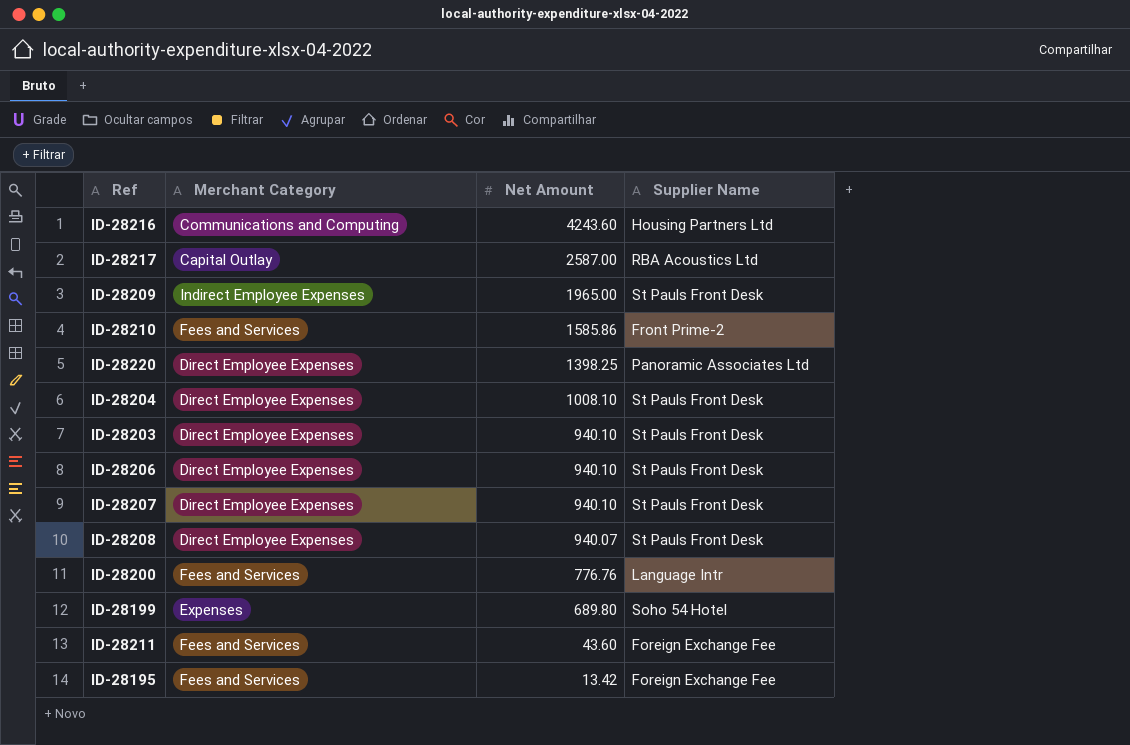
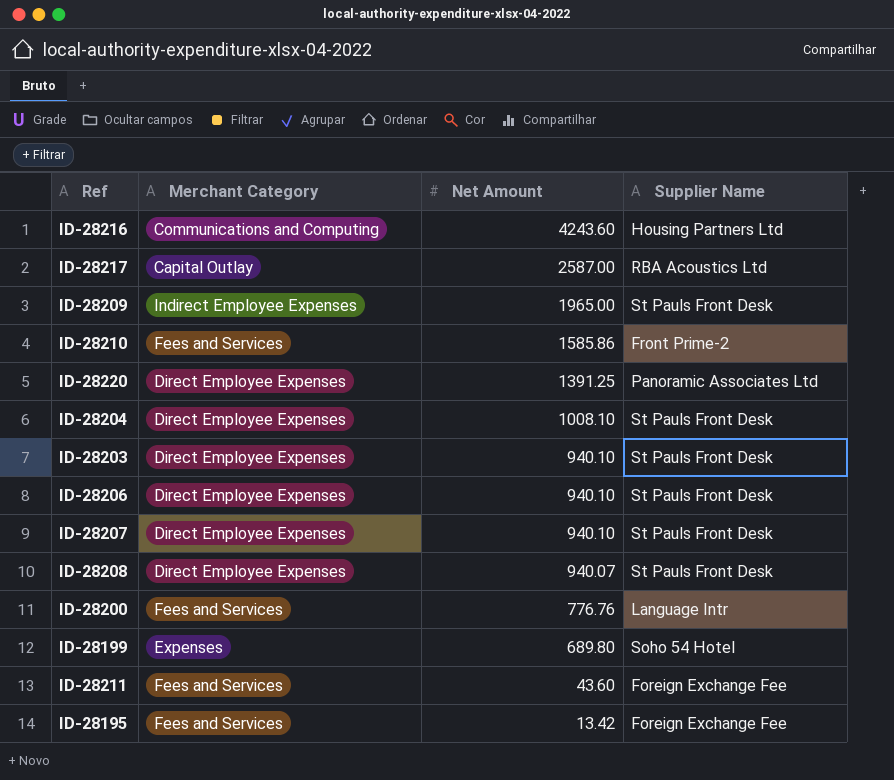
ID-28220 | Net Amount: 1398.25 -> 1391.25

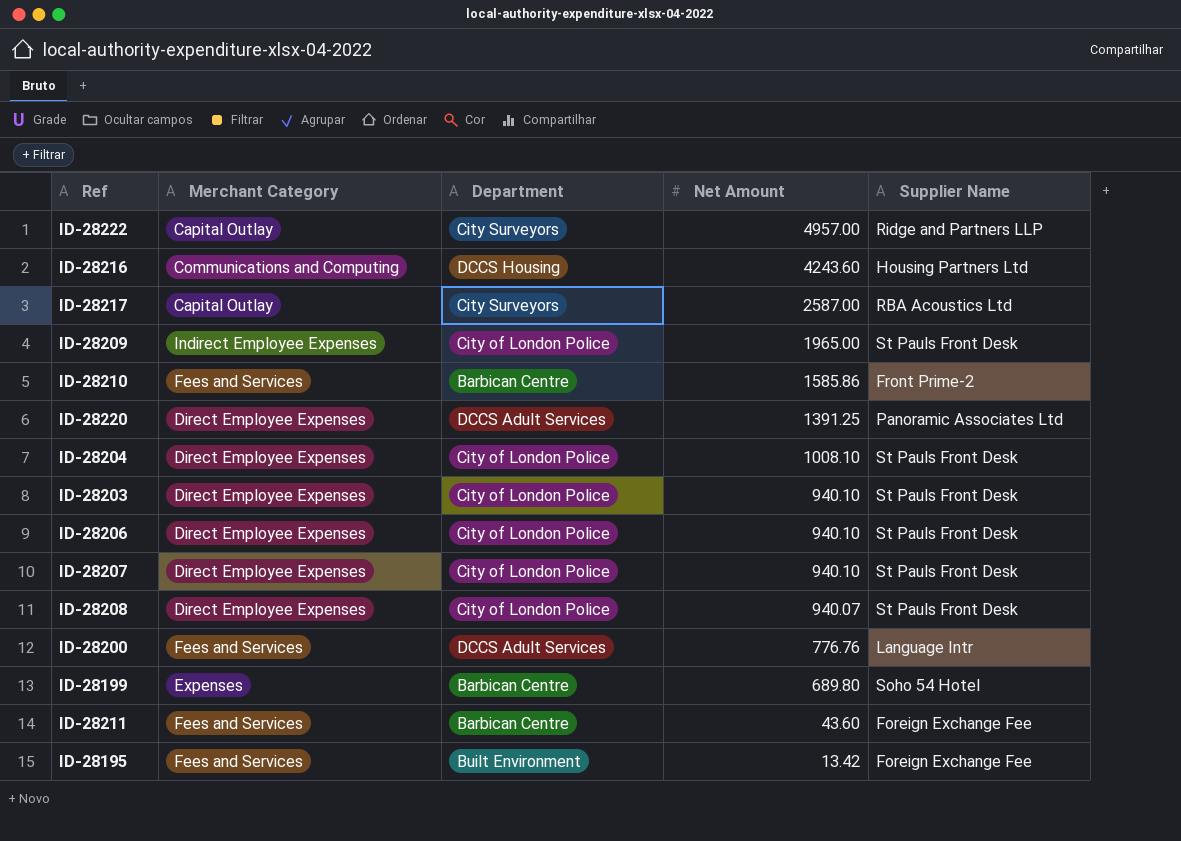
column Department | position: none -> 3
row ID-28222: none -> Capital Outlay | City Surveyors | 4957.00 | Ridge and Partners LLP

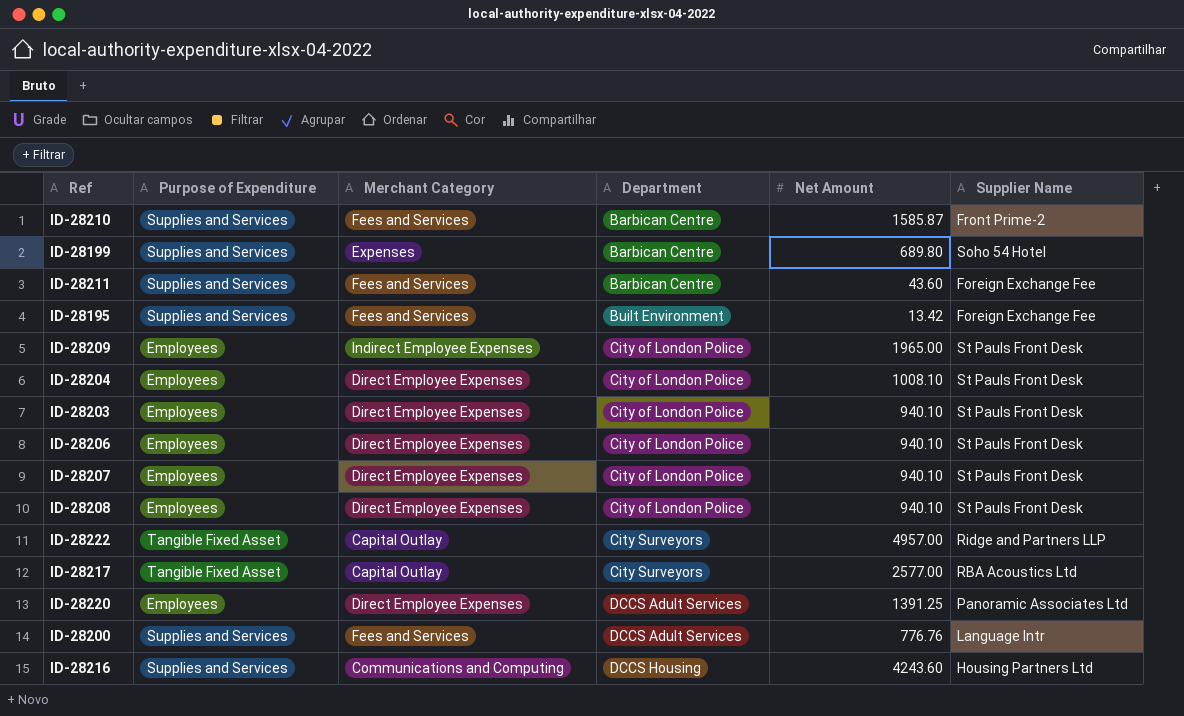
row order: Net Amount descending -> Department ascending
column Purpose of Expenditure | position: none -> 2
ID-28210 | Net Amount: 1585.86 -> 1585.87
ID-28208 | Net Amount: 940.07 -> 940.10
ID-28217 | Net Amount: 2587.00 -> 2577.00

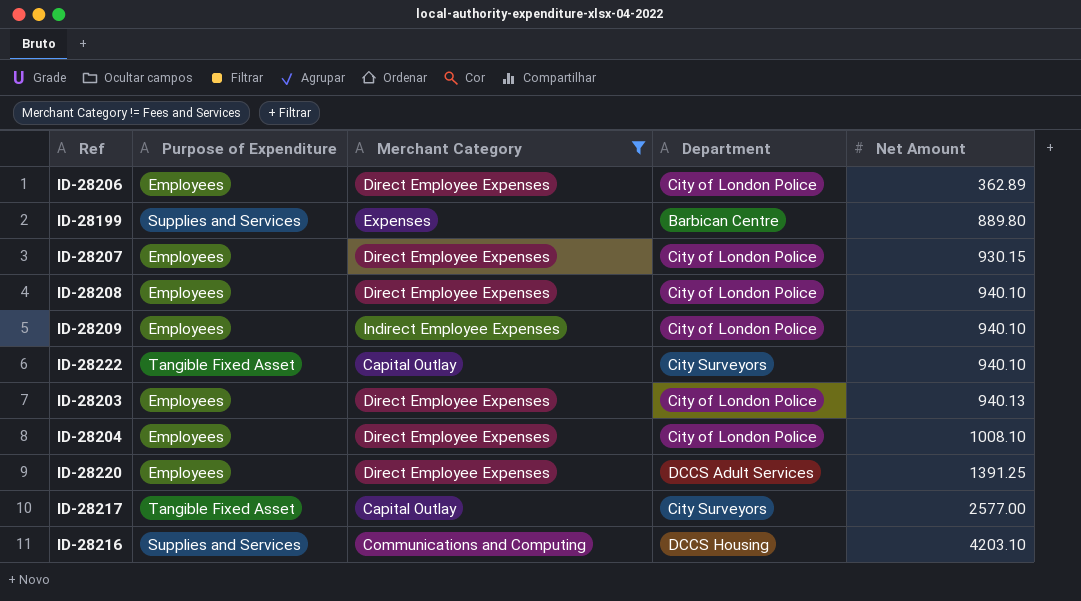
filter: none -> Merchant Category != Fees and Services
row order: Department ascending -> Net Amount ascending
column Supplier Name | position: 6 -> none
ID-28206 | Net Amount: 940.10 -> 362.89
ID-28199 | Net Amount: 689.80 -> 889.80
ID-28207 | Net Amount: 940.10 -> 930.15
ID-28209 | Net Amount: 1965.00 -> 940.10
ID-28222 | Net Amount: 4957.00 -> 940.10
ID-28203 | Net Amount: 940.10 -> 940.13
ID-28216 | Net Amount: 4243.60 -> 4203.10

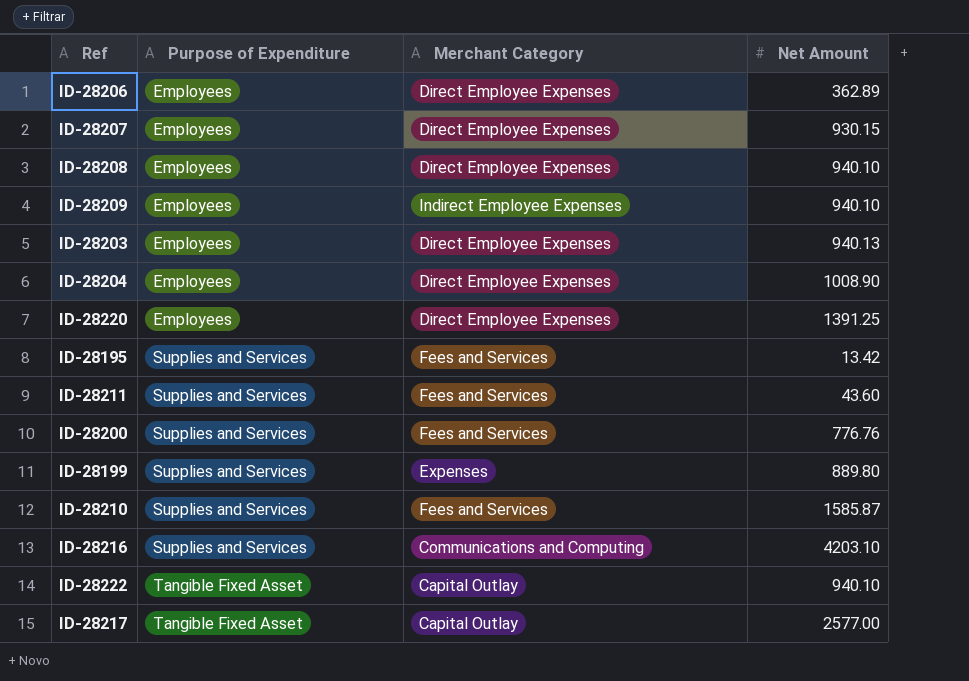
filter: Merchant Category != Fees and Services -> none
row order: Net Amount ascending -> Purpose of Expenditure ascending
column Department | position: 4 -> none
ID-28204 | Net Amount: 1008.10 -> 1008.90

